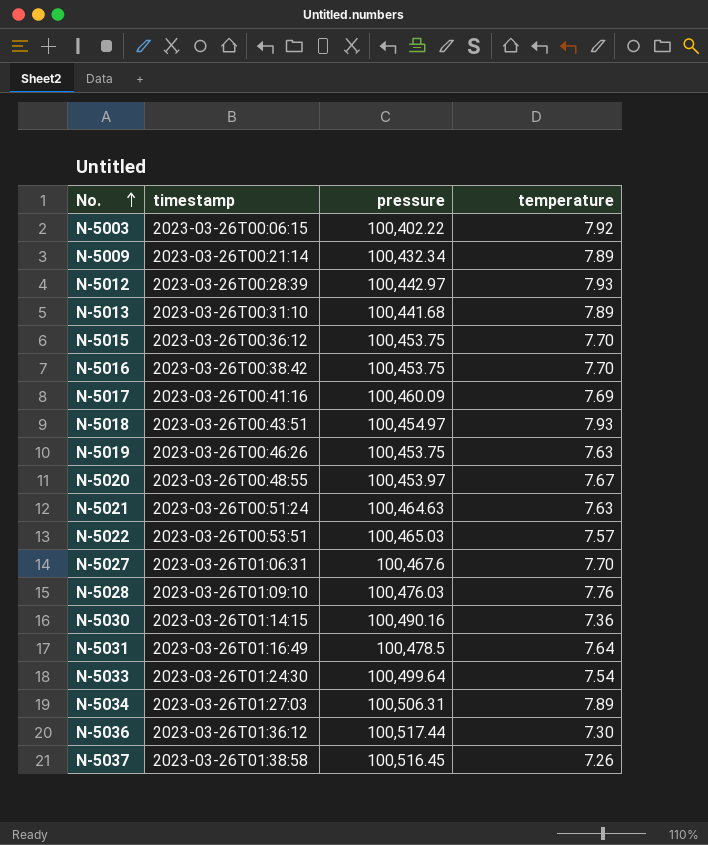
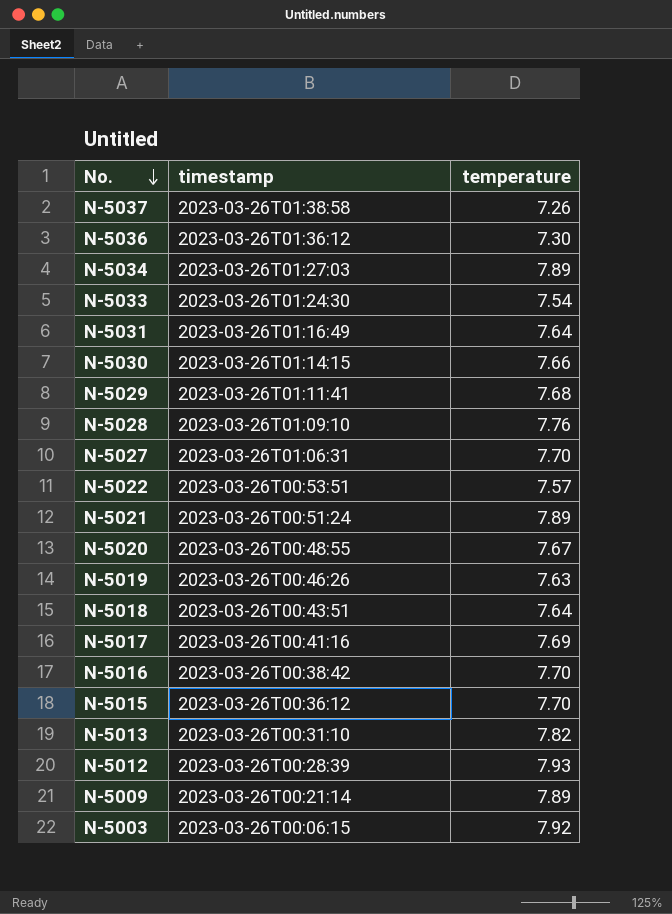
row order: No. ascending -> No. descending
column pressure | position: 3 -> none
N-5030 | temperature: 7.36 -> 7.66
row N-5029: none -> 2023-03-26T01:11:41 | 7.68
N-5021 | temperature: 7.63 -> 7.89
N-5018 | temperature: 7.93 -> 7.64
N-5013 | temperature: 7.89 -> 7.82

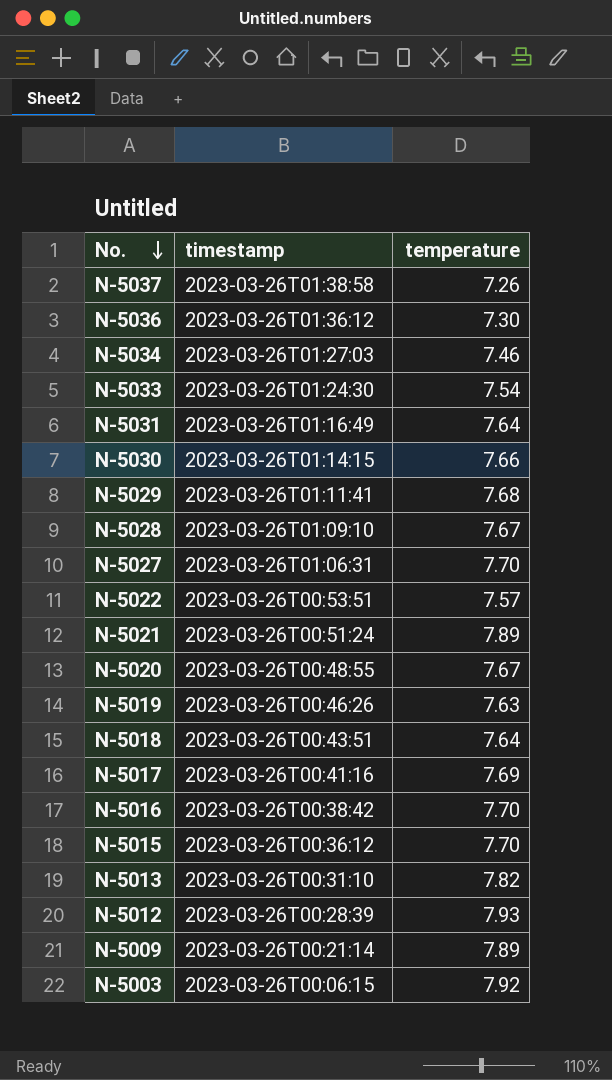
N-5034 | temperature: 7.89 -> 7.46
N-5028 | temperature: 7.76 -> 7.67

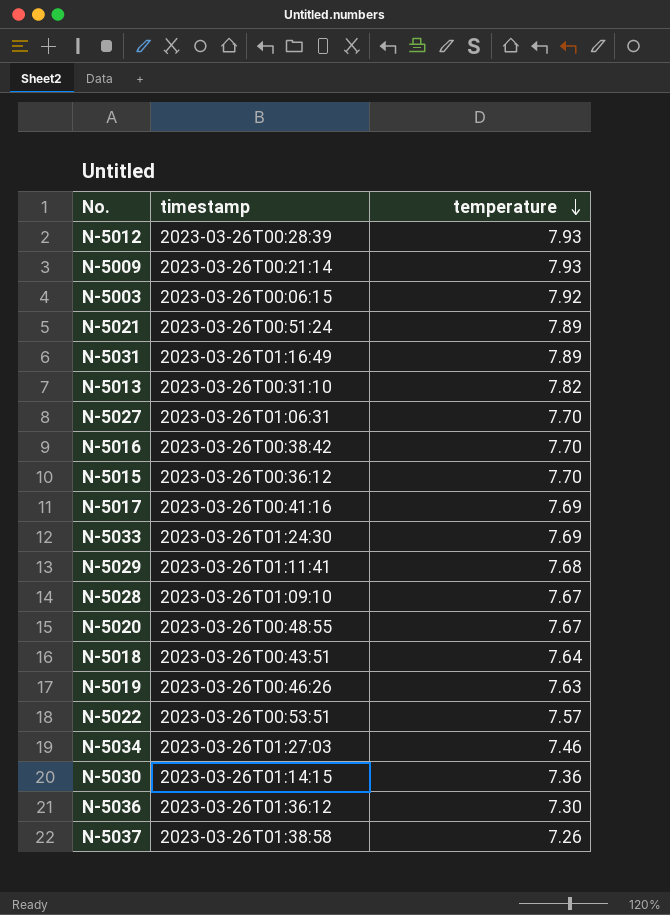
row order: No. descending -> temperature descending
N-5009 | temperature: 7.89 -> 7.93
N-5031 | temperature: 7.64 -> 7.89
N-5033 | temperature: 7.54 -> 7.69
N-5030 | temperature: 7.66 -> 7.36

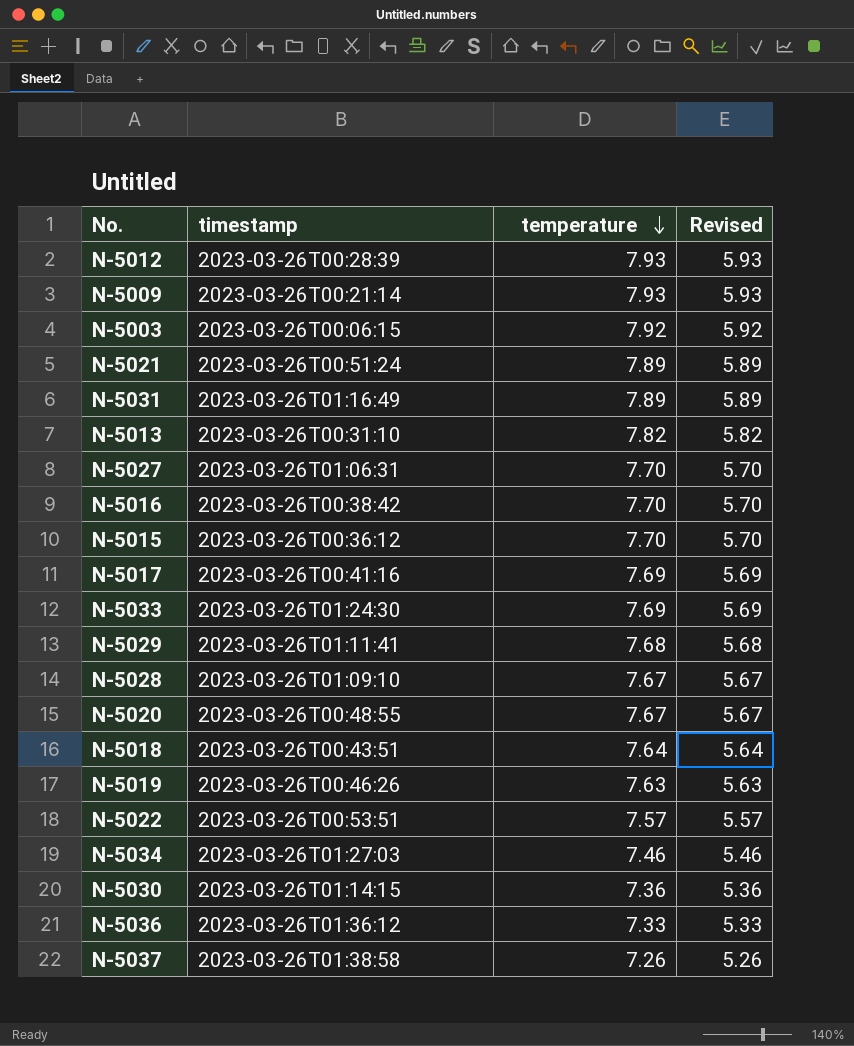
column Revised | formula: none -> [temperature] - 2
N-5036 | temperature: 7.30 -> 7.33

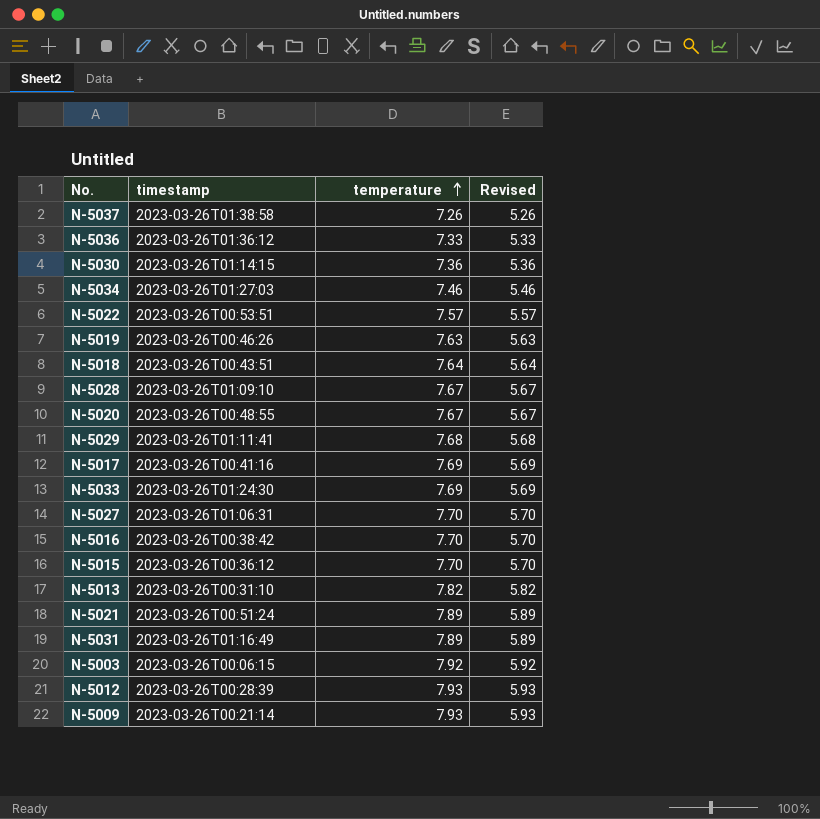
row order: temperature descending -> temperature ascending

